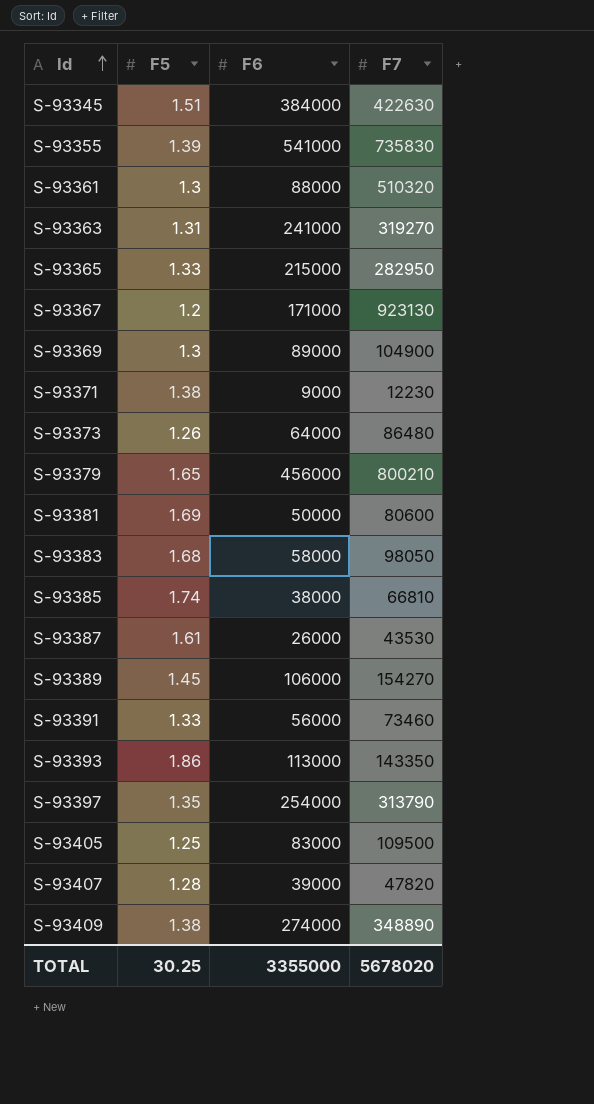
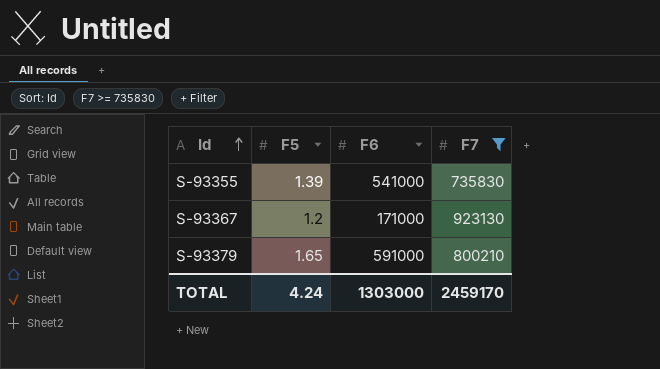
filter: none -> F7 >= 735830
S-93379 | F6: 456000 -> 591000
TOTAL | F5: 30.25 -> 4.24
TOTAL | F6: 3355000 -> 1303000
TOTAL | F7: 5678020 -> 2459170

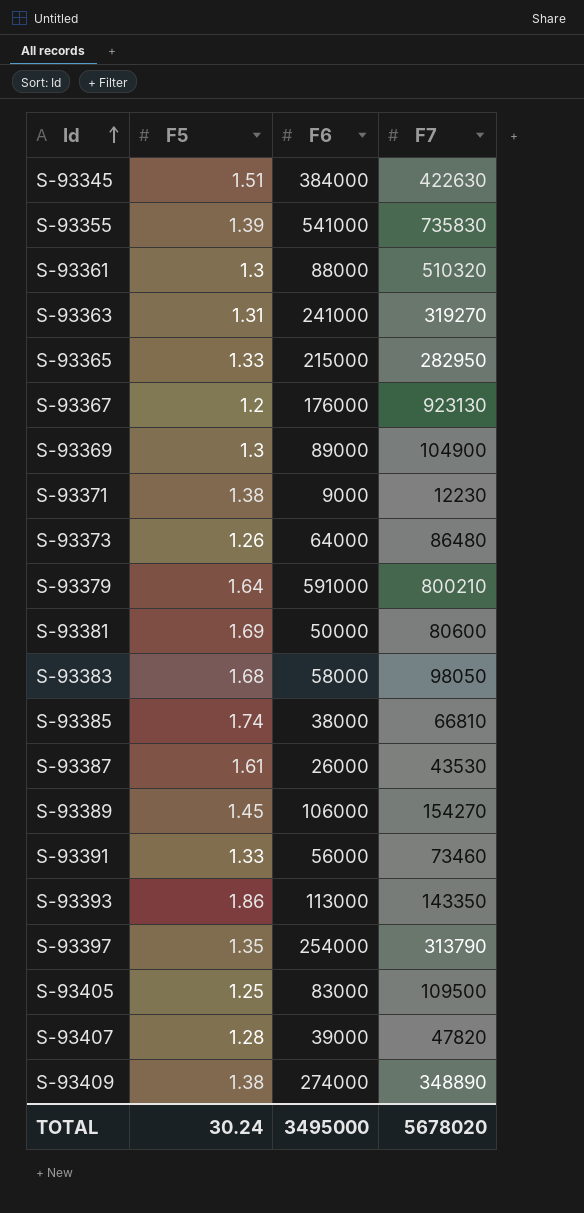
filter: F7 >= 735830 -> none
S-93367 | F6: 171000 -> 176000
S-93379 | F5: 1.65 -> 1.64
TOTAL | F5: 4.24 -> 30.24
TOTAL | F6: 1303000 -> 3495000
TOTAL | F7: 2459170 -> 5678020

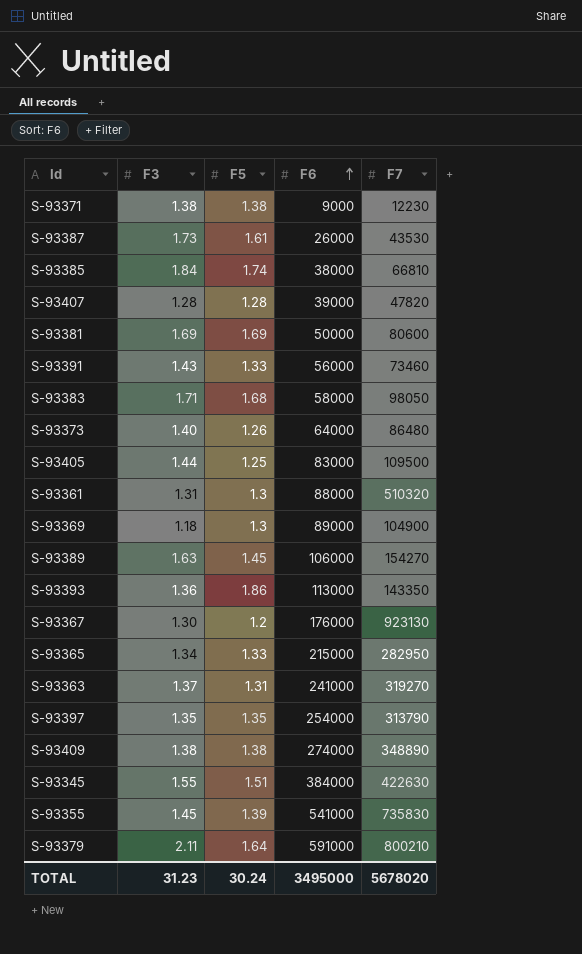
row order: Id ascending -> F6 ascending
column F3 | position: none -> 2

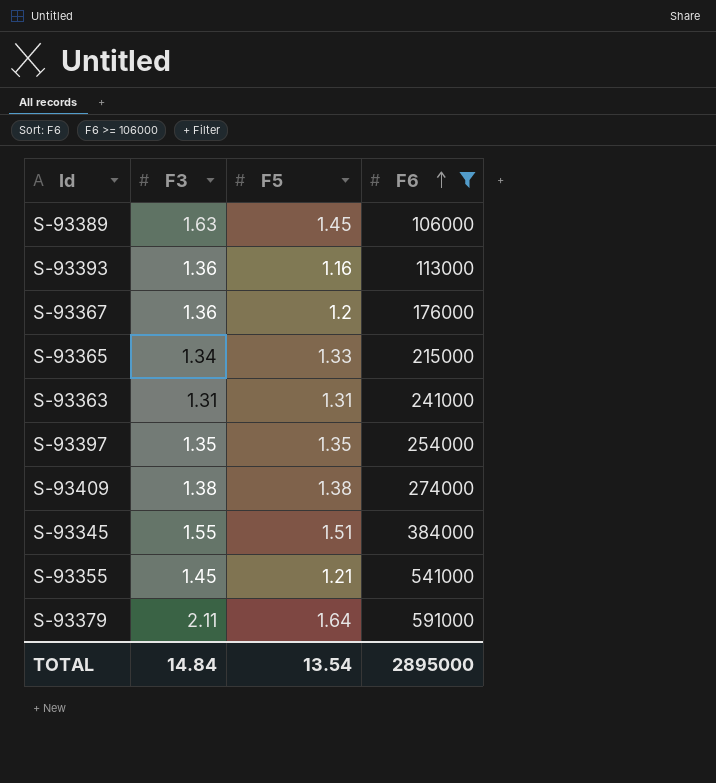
filter: none -> F6 >= 106000
column F7 | position: 5 -> none
S-93393 | F5: 1.86 -> 1.16
S-93367 | F3: 1.30 -> 1.36
S-93363 | F3: 1.37 -> 1.31
S-93355 | F5: 1.39 -> 1.21
TOTAL | F3: 31.23 -> 14.84
TOTAL | F5: 30.24 -> 13.54
TOTAL | F6: 3495000 -> 2895000

